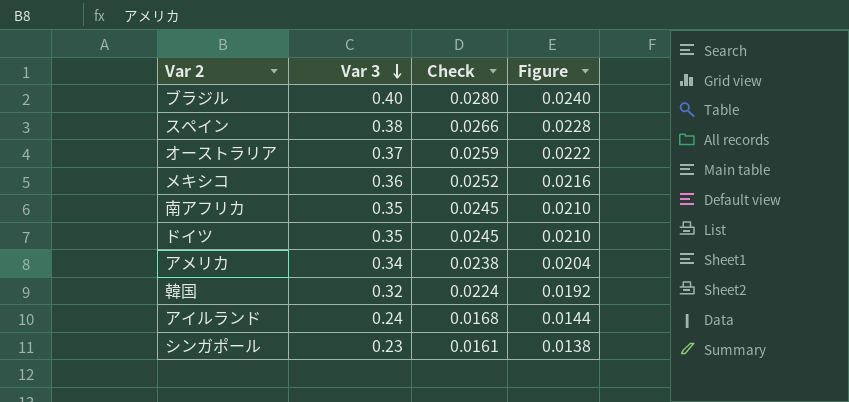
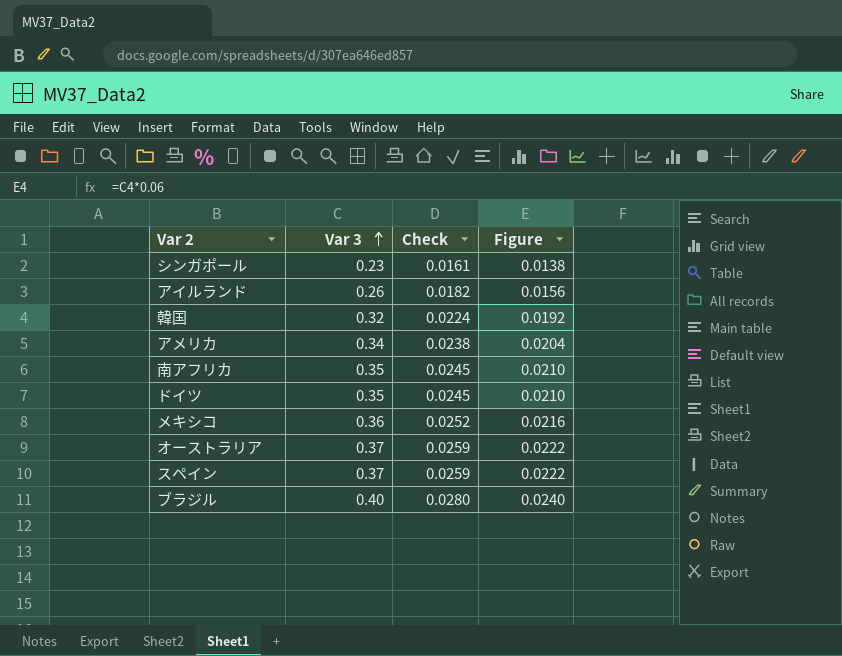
row order: Var 3 descending -> Var 3 ascending
アイルランド | Var 3: 0.24 -> 0.26
アイルランド | Check: 0.0168 -> 0.0182
アイルランド | Figure: 0.0144 -> 0.0156
スペイン | Var 3: 0.38 -> 0.37
スペイン | Check: 0.0266 -> 0.0259
スペイン | Figure: 0.0228 -> 0.0222

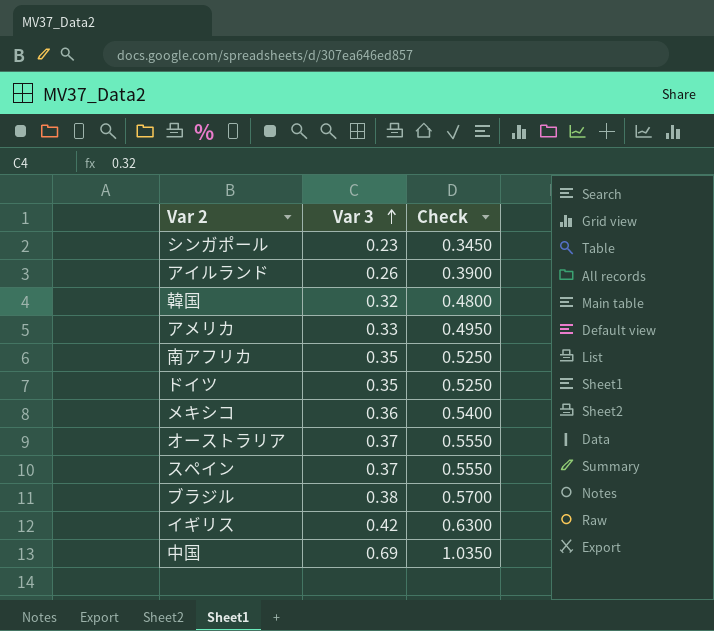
column Figure | formula: [Var 3] * 0.06 -> none
column Check | formula: [Var 3] * 0.07 -> [Var 3] * 1.5
アメリカ | Var 3: 0.34 -> 0.33
ブラジル | Var 3: 0.40 -> 0.38
row イギリス: none -> 0.42 | 0.6300
row 中国: none -> 0.69 | 1.0350

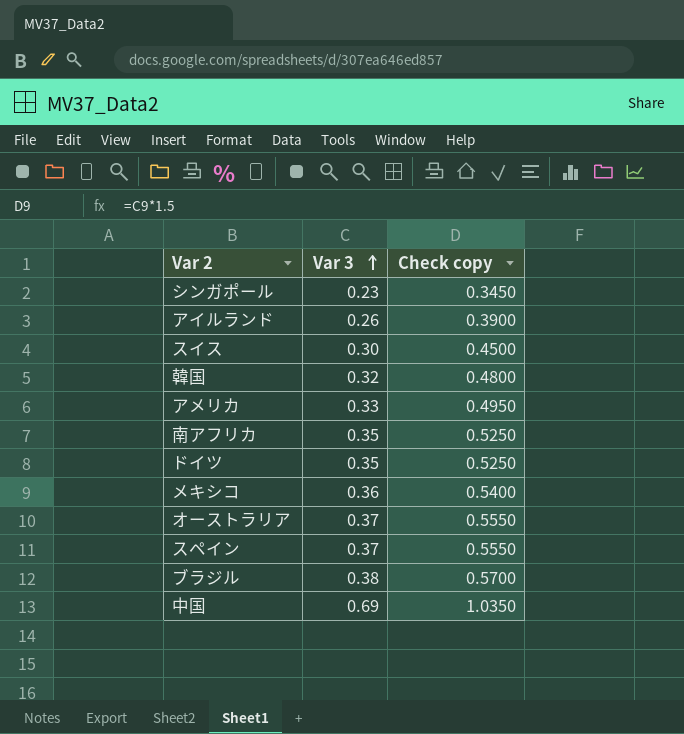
column name: Check -> Check copy
row イギリス: 0.42 | 0.6300 -> none
row スイス: none -> 0.30 | 0.4500

